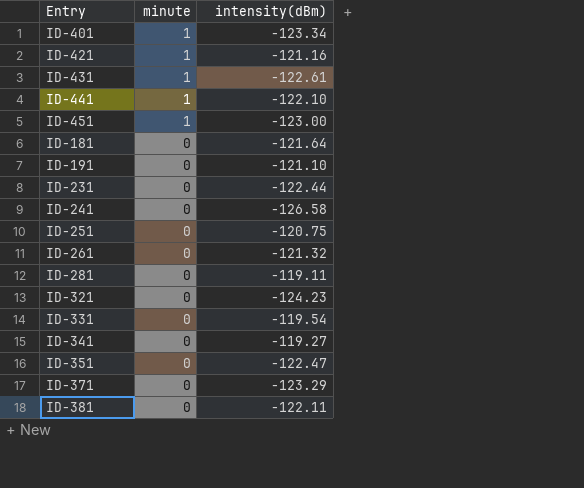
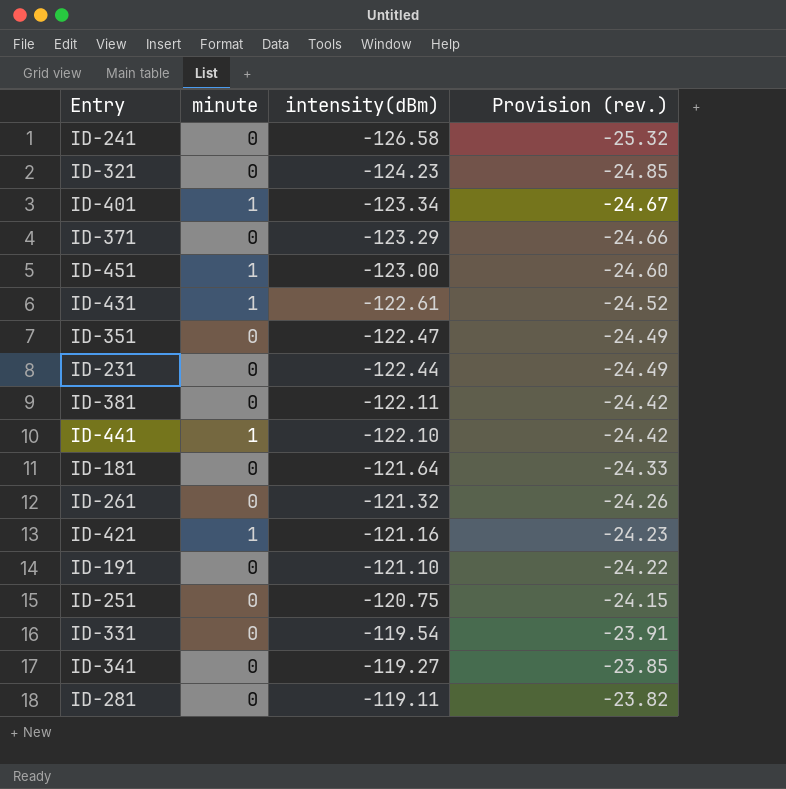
row order: minute descending -> intensity(dBm) ascending
column Provision (rev.) | formula: none -> [intensity(dBm)] * 0.2

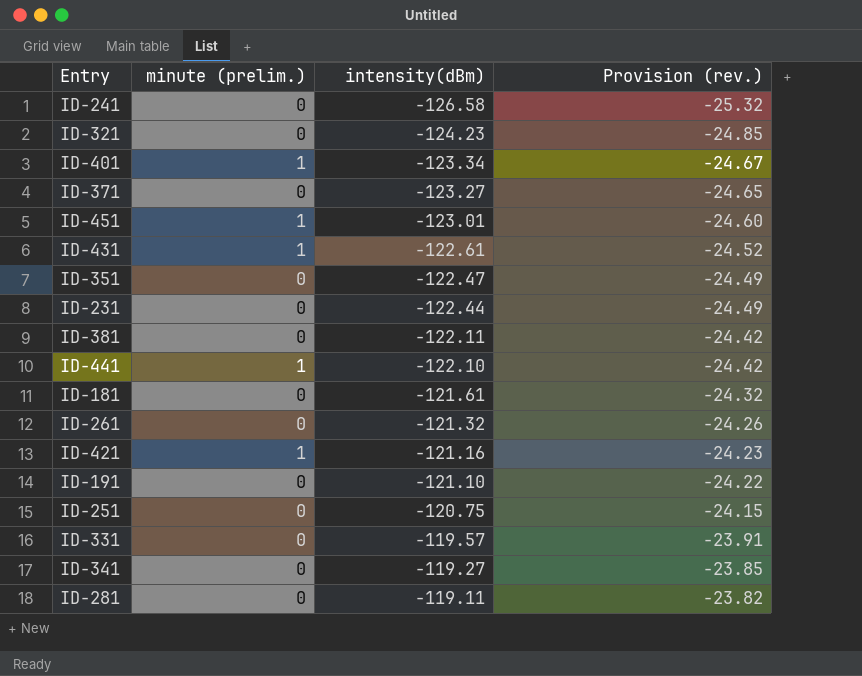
column name: minute -> minute (prelim.)
ID-371 | intensity(dBm): -123.29 -> -123.27
ID-371 | Provision (rev.): -24.66 -> -24.65
ID-451 | intensity(dBm): -123.00 -> -123.01
ID-181 | intensity(dBm): -121.64 -> -121.61
ID-181 | Provision (rev.): -24.33 -> -24.32
ID-331 | intensity(dBm): -119.54 -> -119.57

